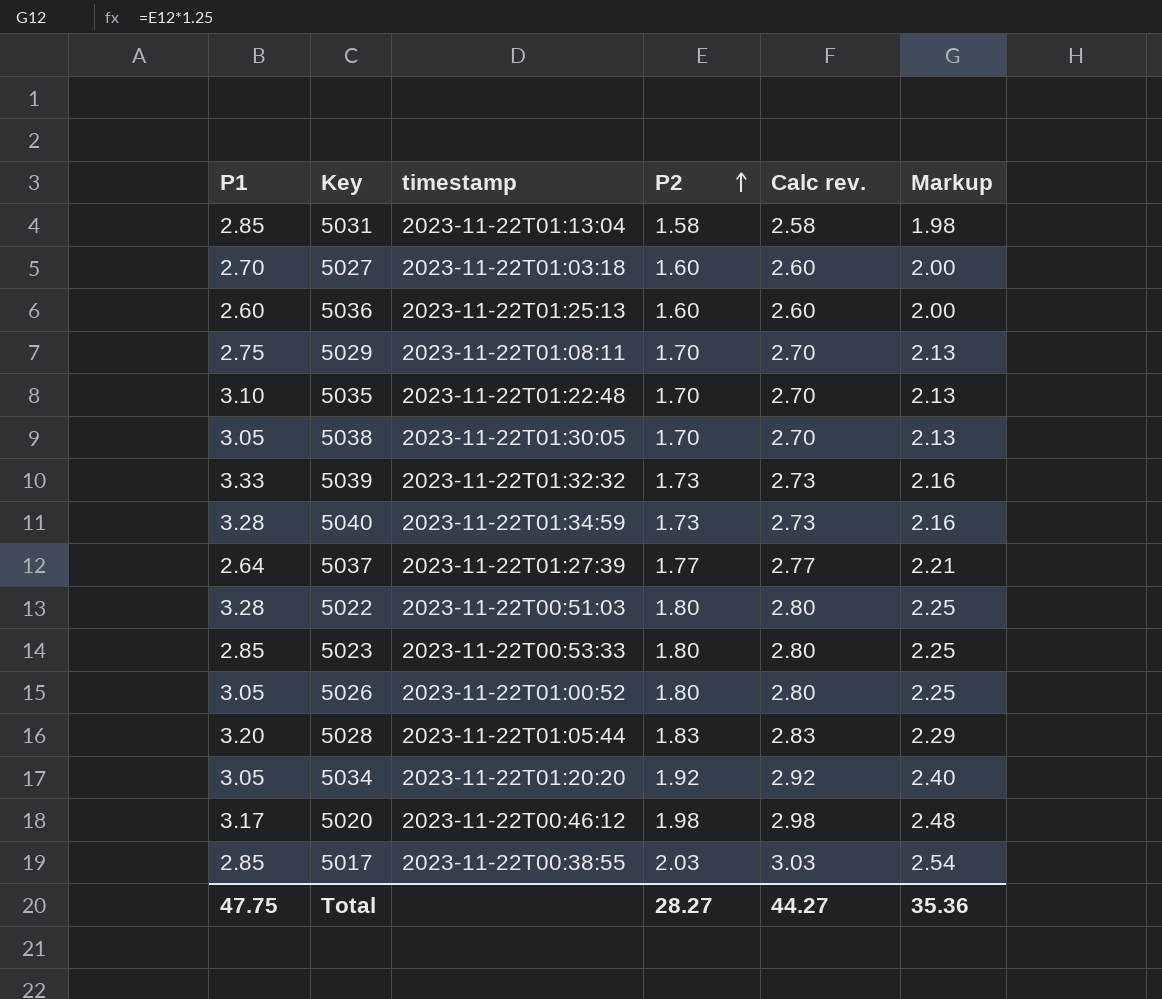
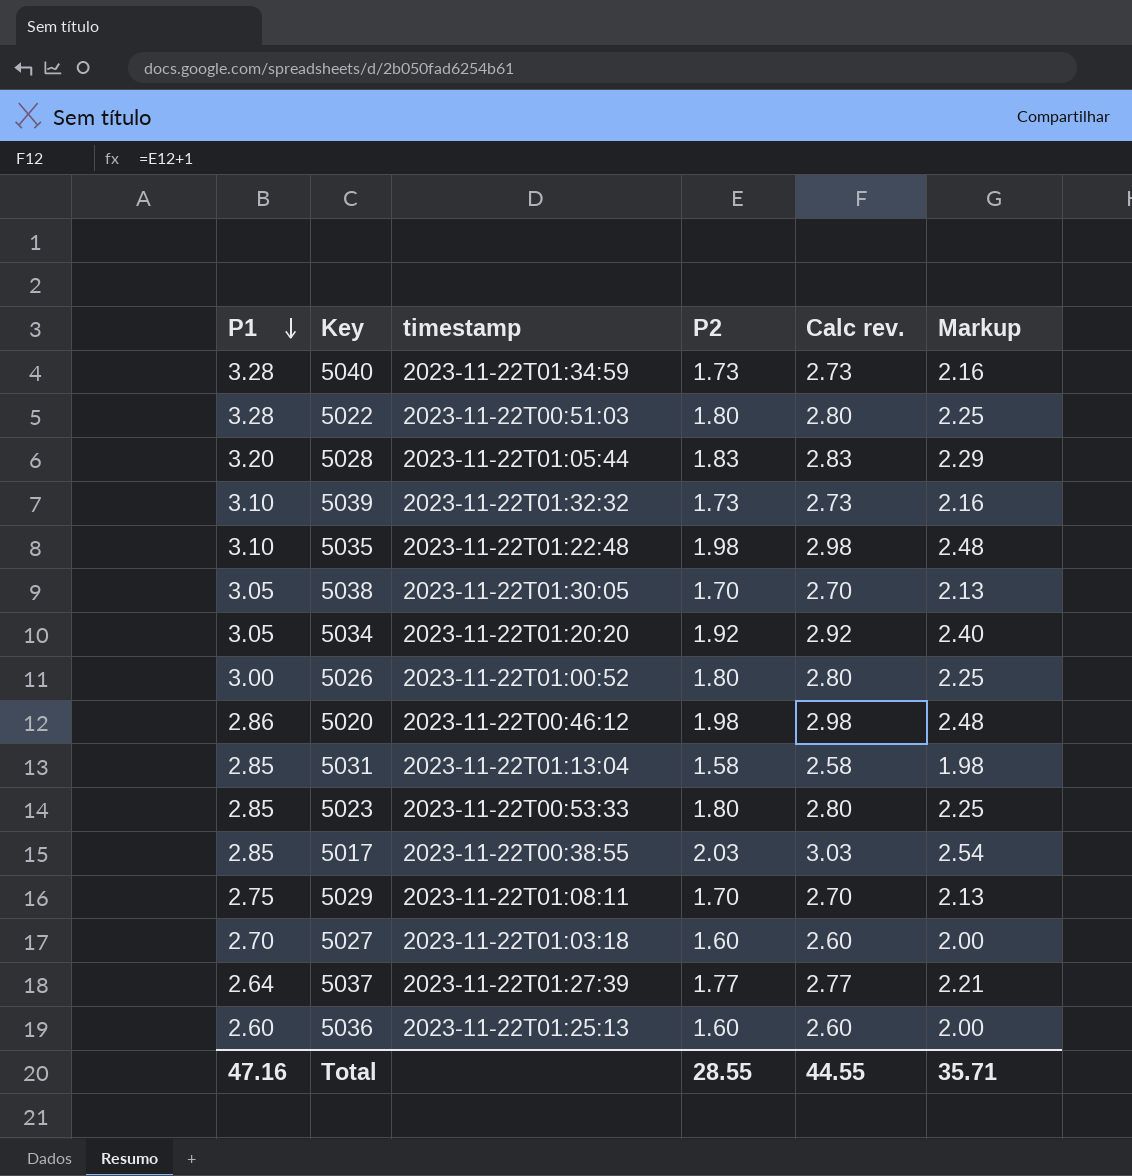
row order: P2 ascending -> P1 descending
5039 | P1: 3.33 -> 3.10
5035 | P2: 1.70 -> 1.98
5035 | Calc rev.: 2.70 -> 2.98
5035 | Markup: 2.13 -> 2.48
5026 | P1: 3.05 -> 3.00
5020 | P1: 3.17 -> 2.86
Total | P1: 47.75 -> 47.16
Total | P2: 28.27 -> 28.55
Total | Calc rev.: 44.27 -> 44.55
Total | Markup: 35.36 -> 35.71

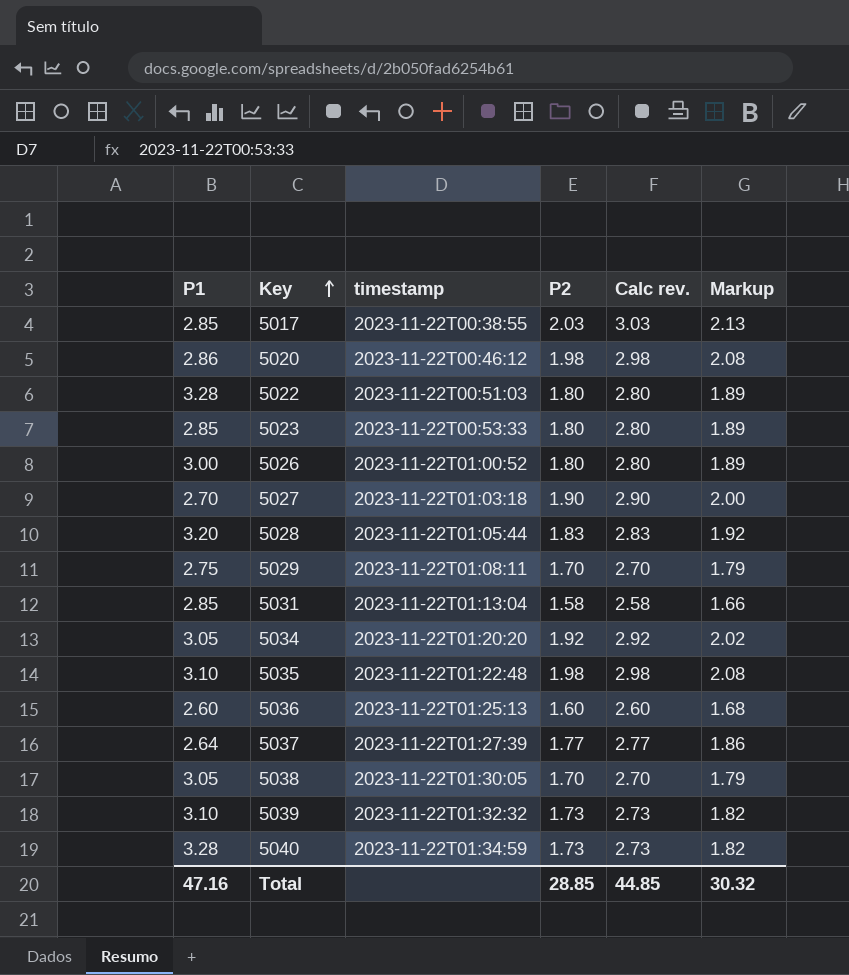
row order: P1 descending -> Key ascending
column Markup | formula: [P2] * 1.25 -> [P2] * 1.05
5027 | P2: 1.60 -> 1.90
5027 | Calc rev.: 2.60 -> 2.90
Total | P2: 28.55 -> 28.85
Total | Calc rev.: 44.55 -> 44.85
Total | Markup: 35.71 -> 30.32

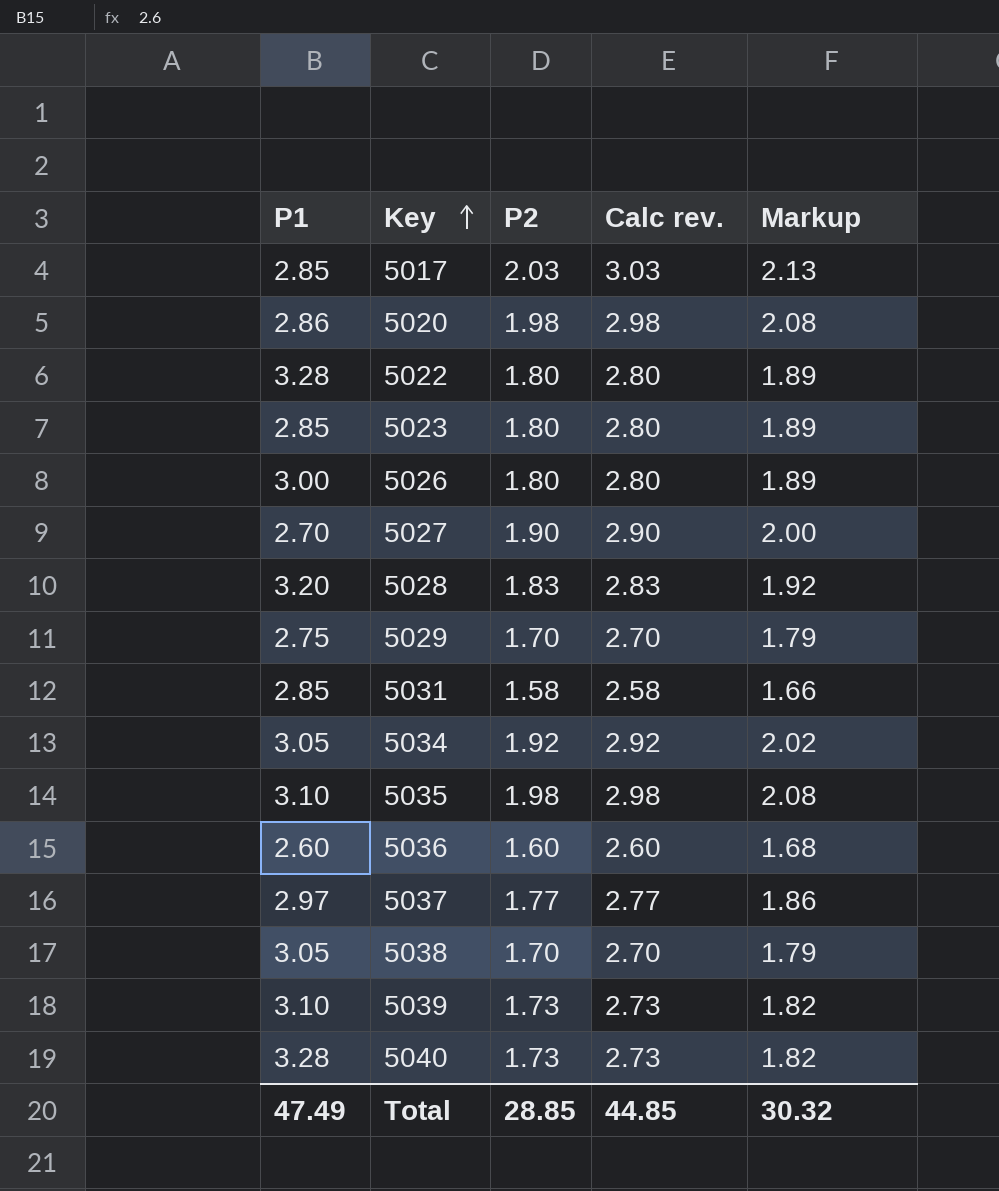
column timestamp | position: 3 -> none
5037 | P1: 2.64 -> 2.97
Total | P1: 47.16 -> 47.49

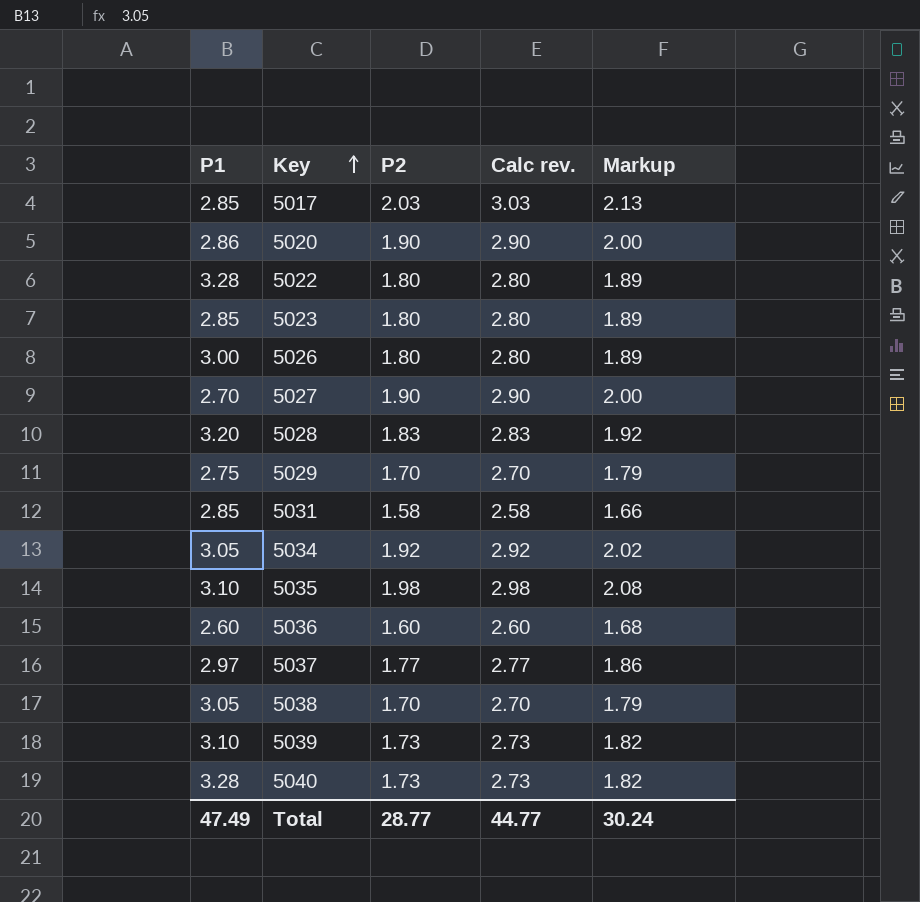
5020 | P2: 1.98 -> 1.90
5020 | Calc rev.: 2.98 -> 2.90
5020 | Markup: 2.08 -> 2.00
Total | P2: 28.85 -> 28.77
Total | Calc rev.: 44.85 -> 44.77
Total | Markup: 30.32 -> 30.24

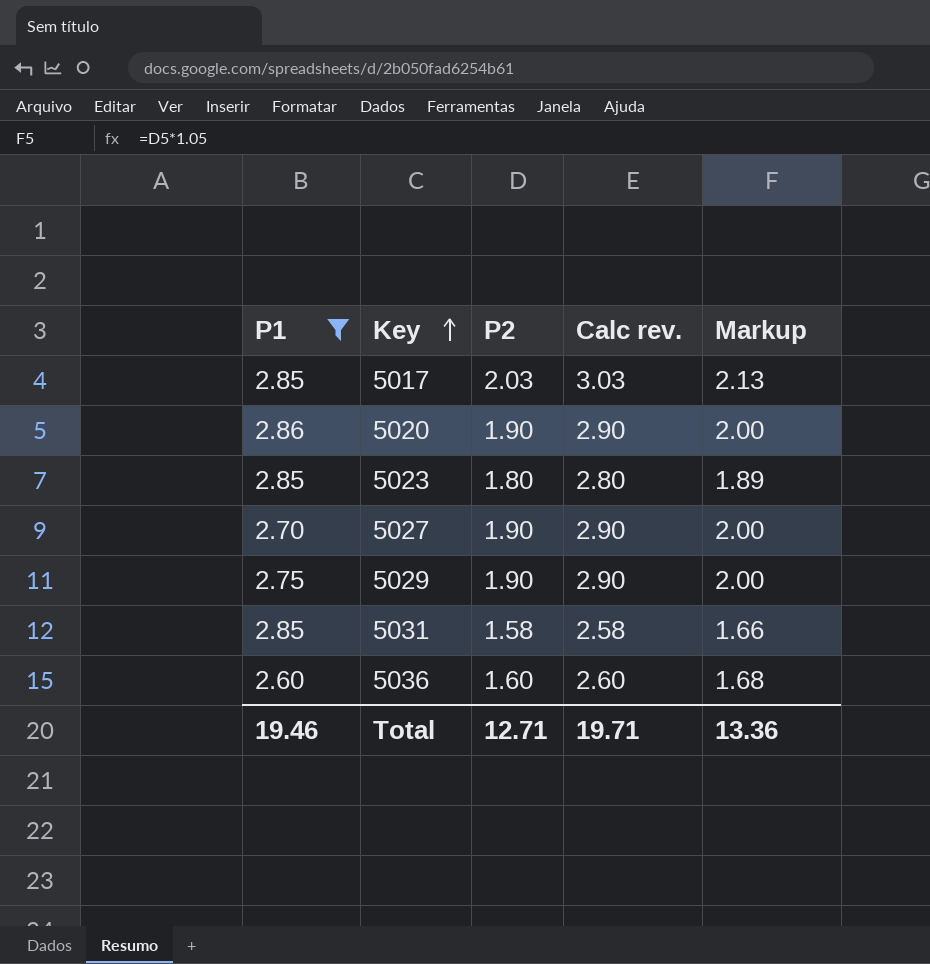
filter: none -> P1 <= 2.86
5029 | P2: 1.70 -> 1.90
5029 | Calc rev.: 2.70 -> 2.90
5029 | Markup: 1.79 -> 2.00
Total | P1: 47.49 -> 19.46
Total | P2: 28.77 -> 12.71
Total | Calc rev.: 44.77 -> 19.71
Total | Markup: 30.24 -> 13.36

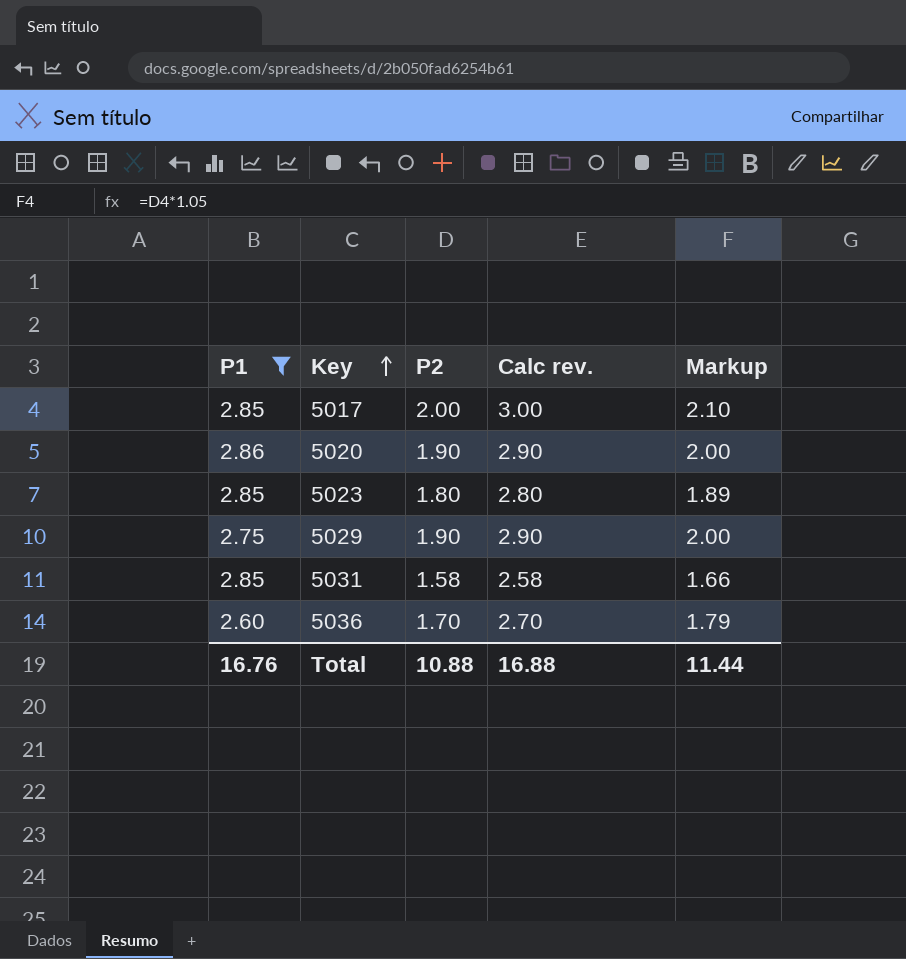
row 5027: 2.70 | 1.90 | 2.90 | 2.00 -> none
5017 | P2: 2.03 -> 2.00
5017 | Calc rev.: 3.03 -> 3.00
5017 | Markup: 2.13 -> 2.10
5036 | P2: 1.60 -> 1.70
5036 | Calc rev.: 2.60 -> 2.70
5036 | Markup: 1.68 -> 1.79
Total | P1: 19.46 -> 16.76
Total | P2: 12.71 -> 10.88
Total | Calc rev.: 19.71 -> 16.88
Total | Markup: 13.36 -> 11.44

